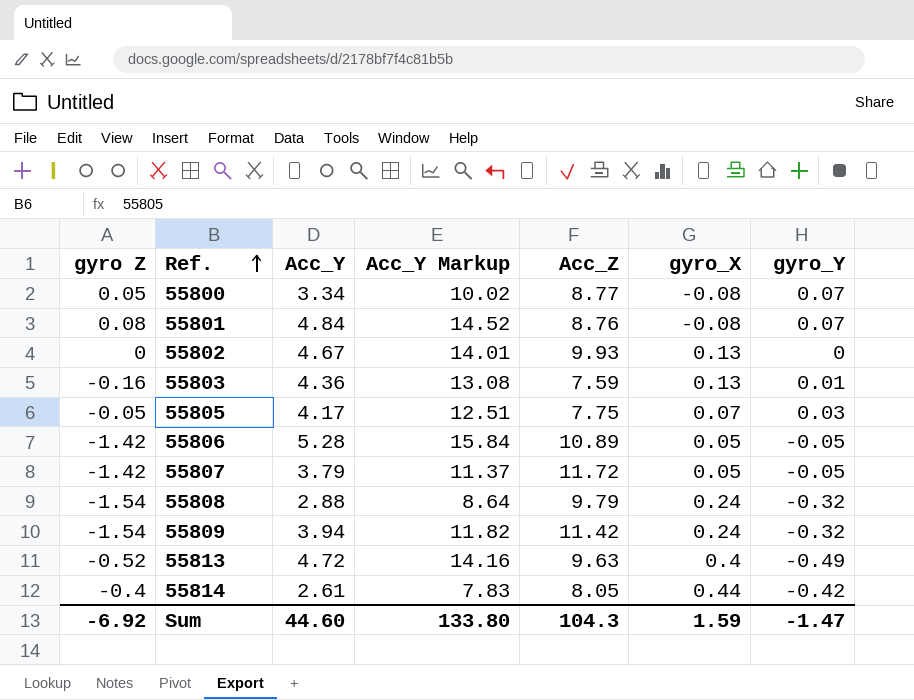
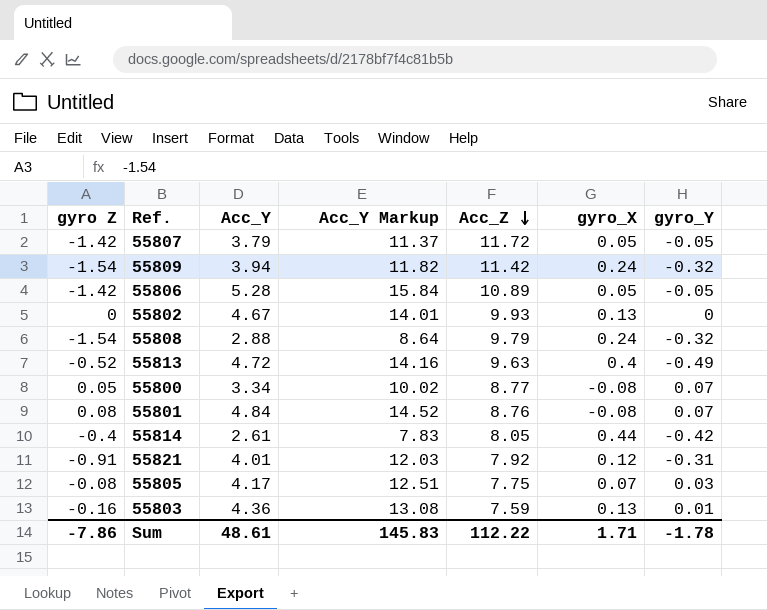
row order: Ref. ascending -> Acc_Z descending
row 55821: none -> -0.91 | 4.01 | 12.03 | 7.92 | 0.12 | -0.31
55805 | gyro Z: -0.05 -> -0.08
Sum | gyro Z: -6.92 -> -7.86
Sum | Acc_Y: 44.60 -> 48.61
Sum | Acc_Y Markup: 133.80 -> 145.83
Sum | Acc_Z: 104.3 -> 112.22
Sum | gyro_X: 1.59 -> 1.71
Sum | gyro_Y: -1.47 -> -1.78

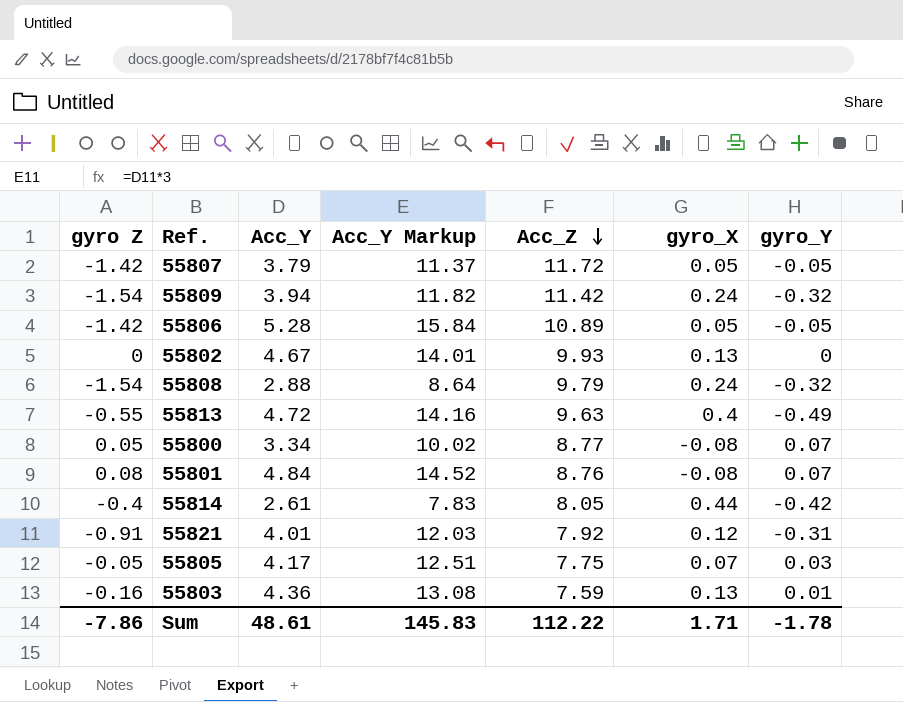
55813 | gyro Z: -0.52 -> -0.55
55805 | gyro Z: -0.08 -> -0.05

